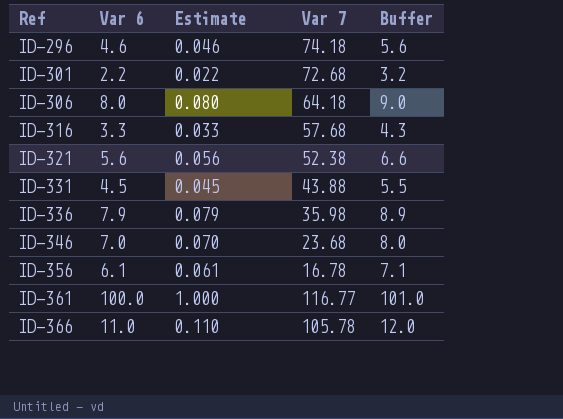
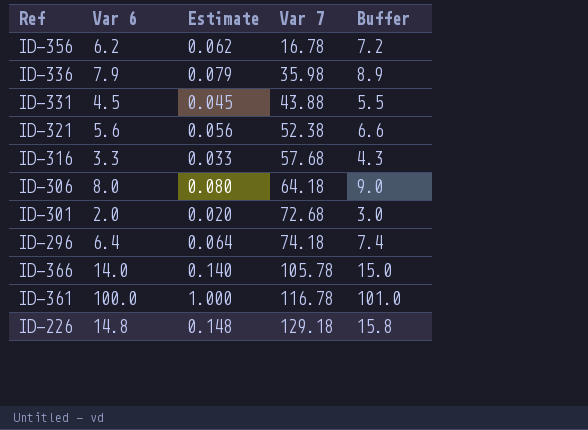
row order: Ref ascending -> Var 7 ascending
row ID-346: 7.0 | 0.070 | 23.68 | 8.0 -> none
ID-356 | Var 6: 6.1 -> 6.2
ID-356 | Estimate: 0.061 -> 0.062
ID-356 | Buffer: 7.1 -> 7.2
ID-301 | Var 6: 2.2 -> 2.0
ID-301 | Estimate: 0.022 -> 0.020
ID-301 | Buffer: 3.2 -> 3.0
ID-296 | Var 6: 4.6 -> 6.4
ID-296 | Estimate: 0.046 -> 0.064
ID-296 | Buffer: 5.6 -> 7.4
ID-366 | Var 6: 11.0 -> 14.0
ID-366 | Estimate: 0.110 -> 0.140
ID-366 | Buffer: 12.0 -> 15.0
ID-361 | Var 7: 116.77 -> 116.78
row ID-226: none -> 14.8 | 0.148 | 129.18 | 15.8

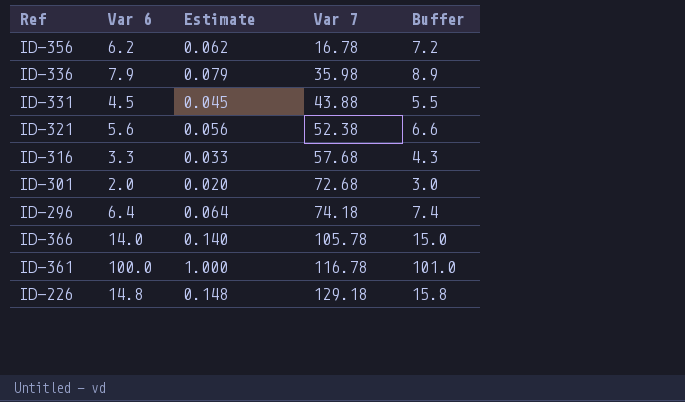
row ID-306: 8.0 | 0.080 | 64.18 | 9.0 -> none

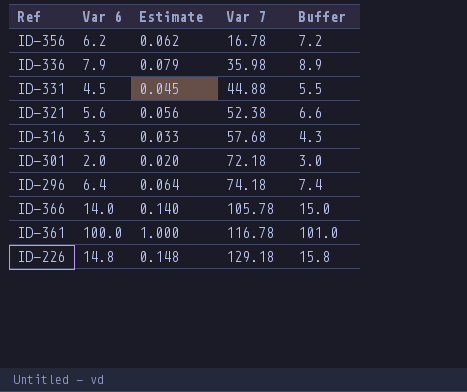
ID-331 | Var 7: 43.88 -> 44.88
ID-301 | Var 7: 72.68 -> 72.18

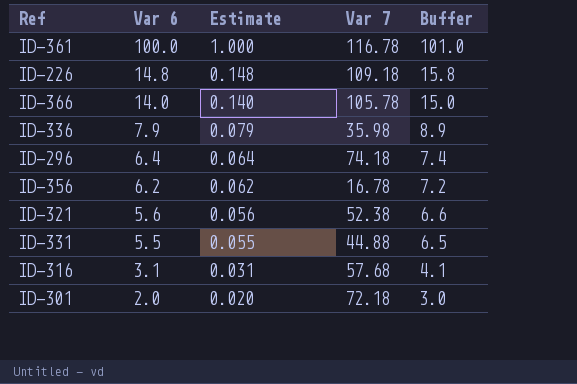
row order: Var 7 ascending -> Var 6 descending
ID-226 | Var 7: 129.18 -> 109.18
ID-331 | Var 6: 4.5 -> 5.5
ID-331 | Estimate: 0.045 -> 0.055
ID-331 | Buffer: 5.5 -> 6.5
ID-316 | Var 6: 3.3 -> 3.1
ID-316 | Estimate: 0.033 -> 0.031
ID-316 | Buffer: 4.3 -> 4.1

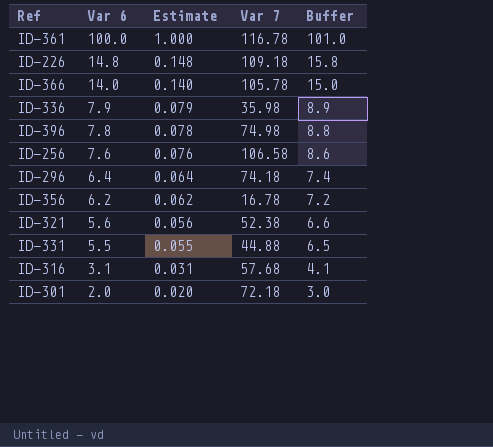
row ID-396: none -> 7.8 | 0.078 | 74.98 | 8.8
row ID-256: none -> 7.6 | 0.076 | 106.58 | 8.6

